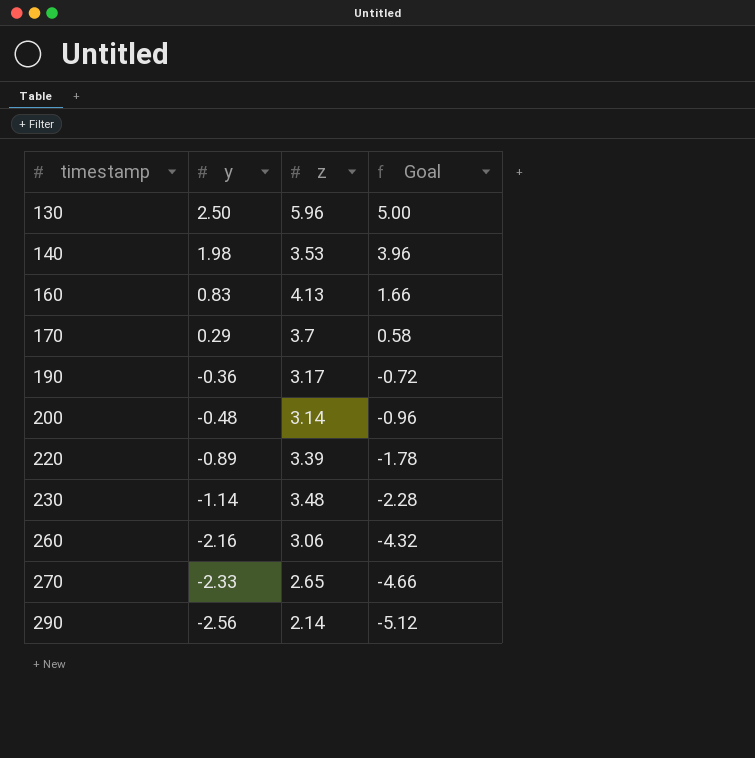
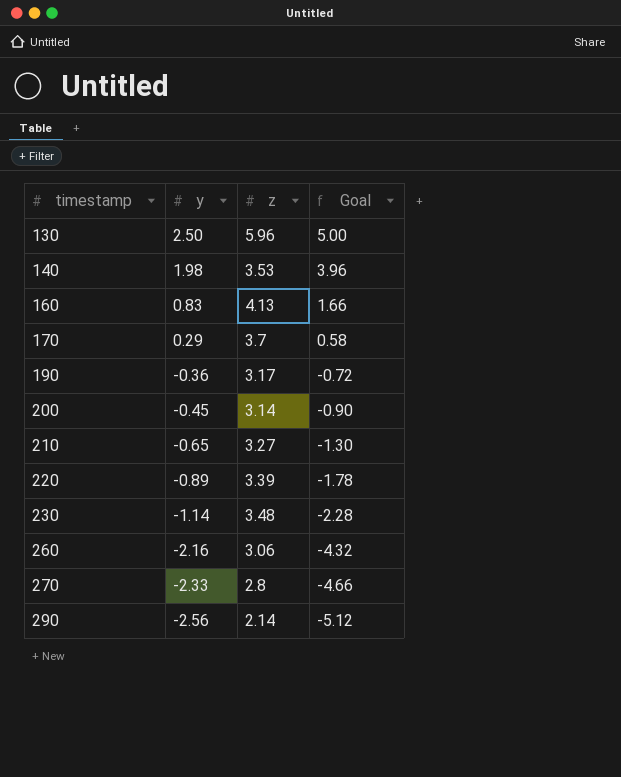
200 | y: -0.48 -> -0.45
200 | Goal: -0.96 -> -0.90
row 210: none -> -0.65 | 3.27 | -1.30
270 | z: 2.65 -> 2.8

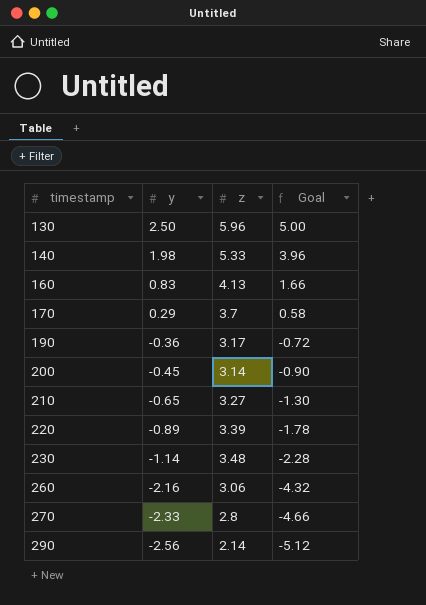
140 | z: 3.53 -> 5.33

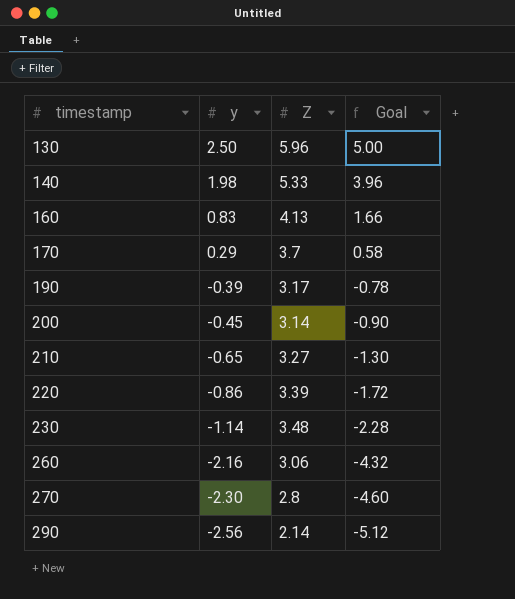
column name: z -> Z
190 | y: -0.36 -> -0.39
190 | Goal: -0.72 -> -0.78
220 | y: -0.89 -> -0.86
220 | Goal: -1.78 -> -1.72
270 | y: -2.33 -> -2.30
270 | Goal: -4.66 -> -4.60

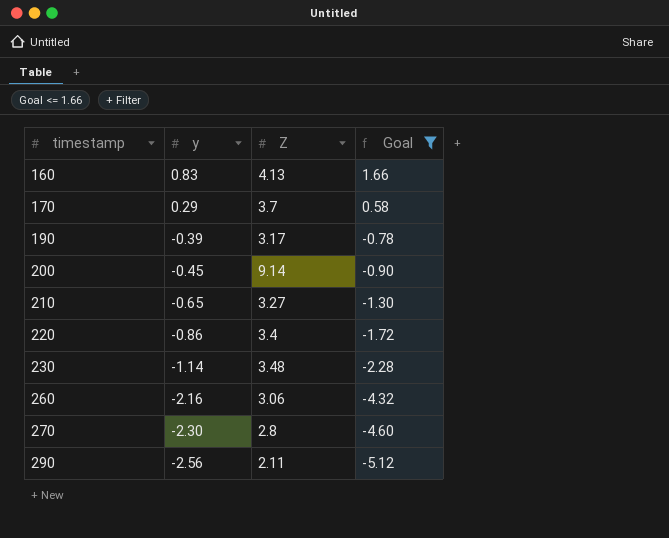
filter: none -> Goal <= 1.66
200 | Z: 3.14 -> 9.14
220 | Z: 3.39 -> 3.4
290 | Z: 2.14 -> 2.11

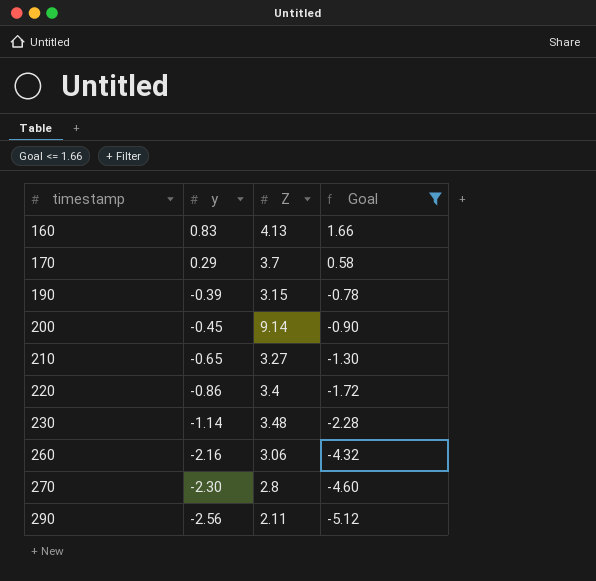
190 | Z: 3.17 -> 3.15

